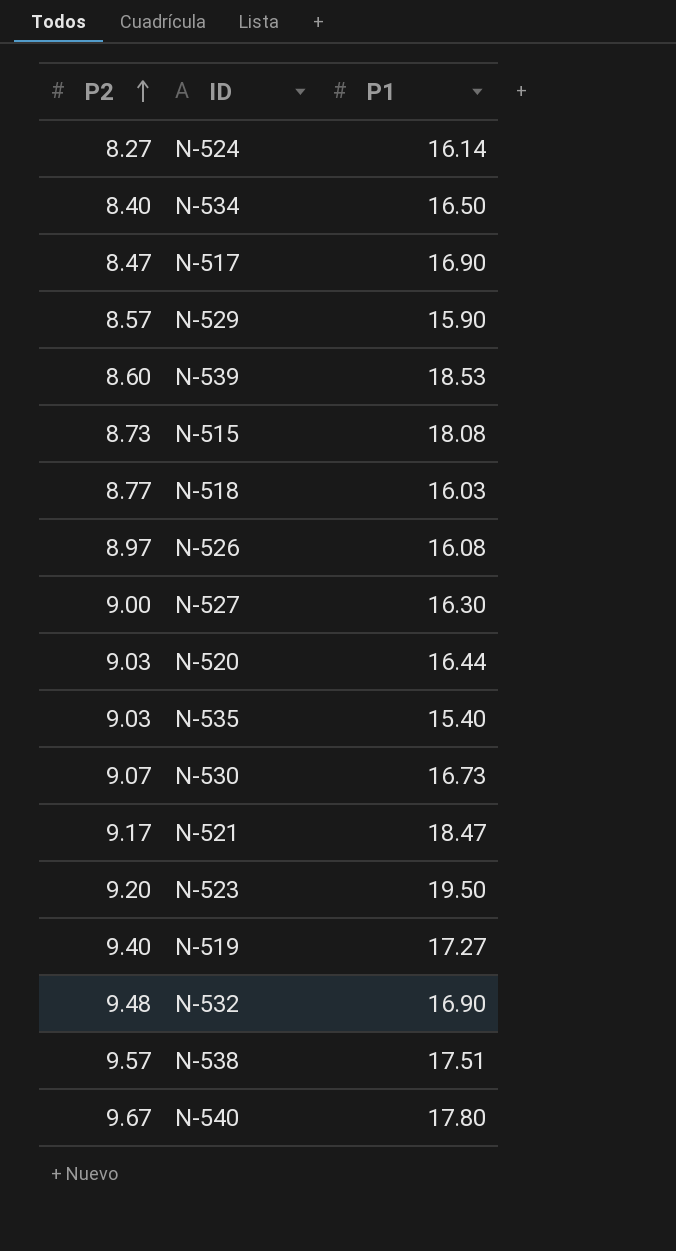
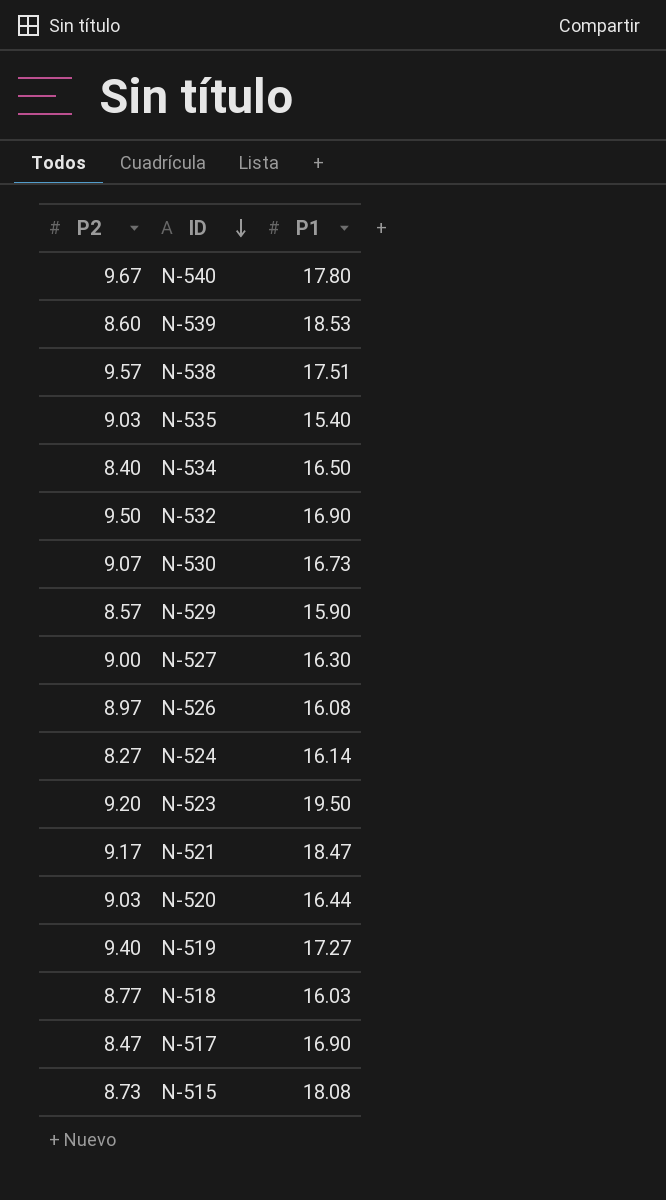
row order: P2 ascending -> ID descending
N-532 | P2: 9.48 -> 9.50

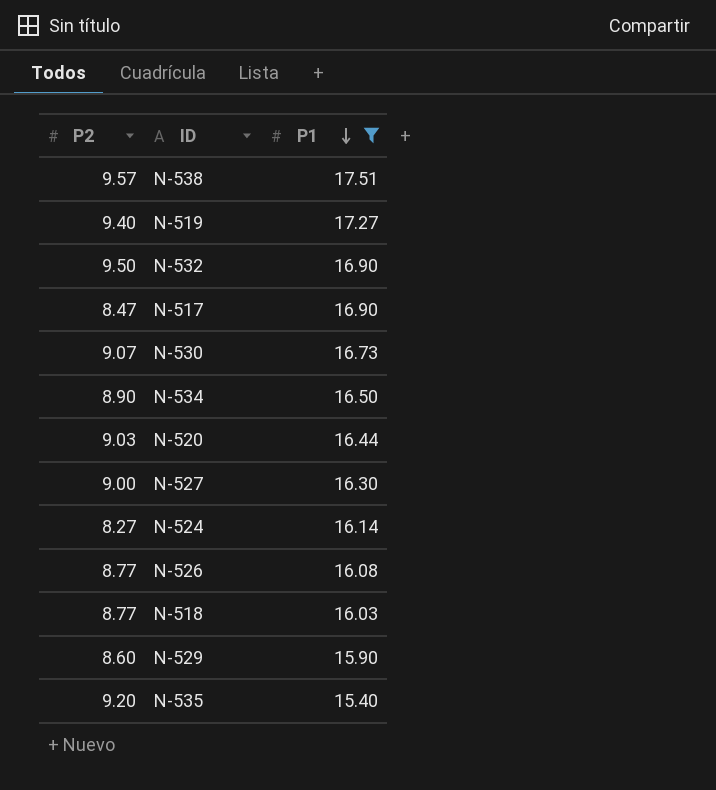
filter: none -> P1 <= 17.51
row order: ID descending -> P1 descending
N-534 | P2: 8.40 -> 8.90
N-526 | P2: 8.97 -> 8.77
N-529 | P2: 8.57 -> 8.60
N-535 | P2: 9.03 -> 9.20

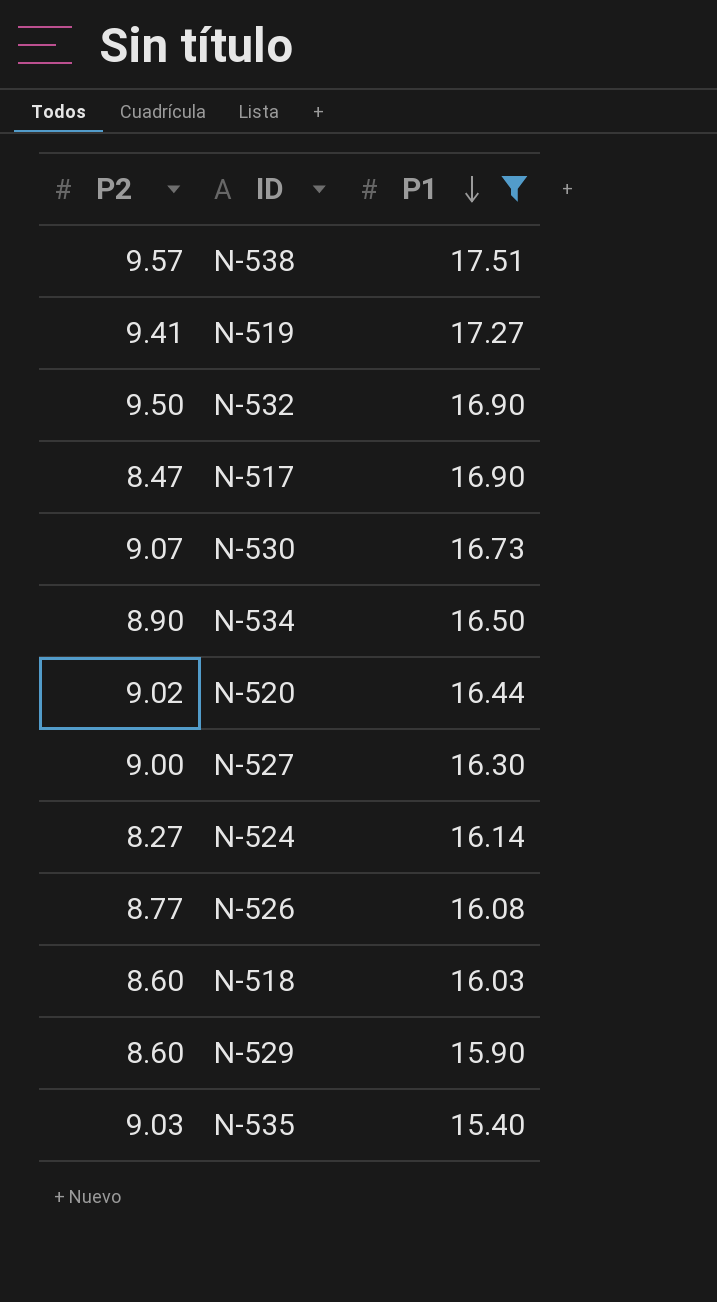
N-519 | P2: 9.40 -> 9.41
N-520 | P2: 9.03 -> 9.02
N-518 | P2: 8.77 -> 8.60
N-535 | P2: 9.20 -> 9.03

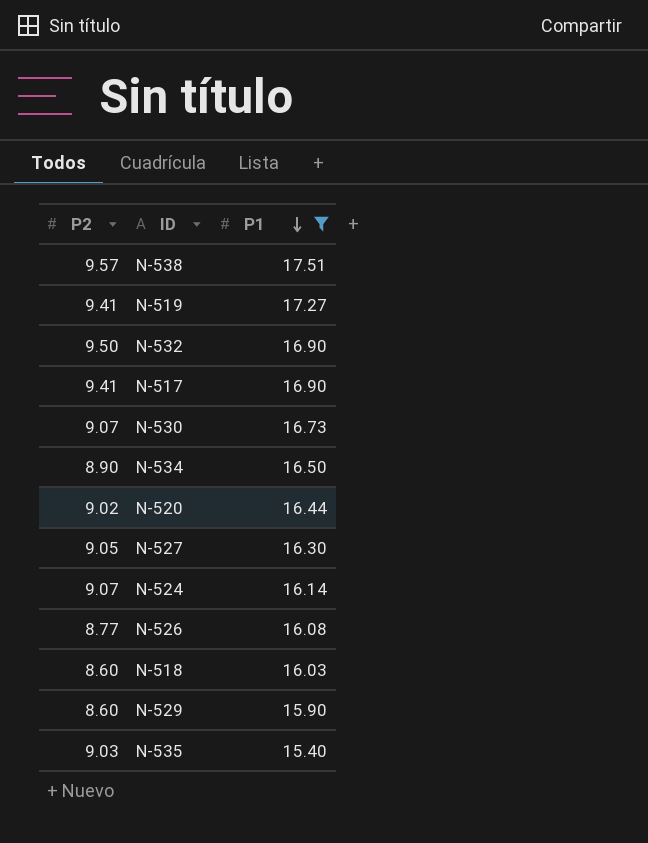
N-517 | P2: 8.47 -> 9.41
N-527 | P2: 9.00 -> 9.05
N-524 | P2: 8.27 -> 9.07

